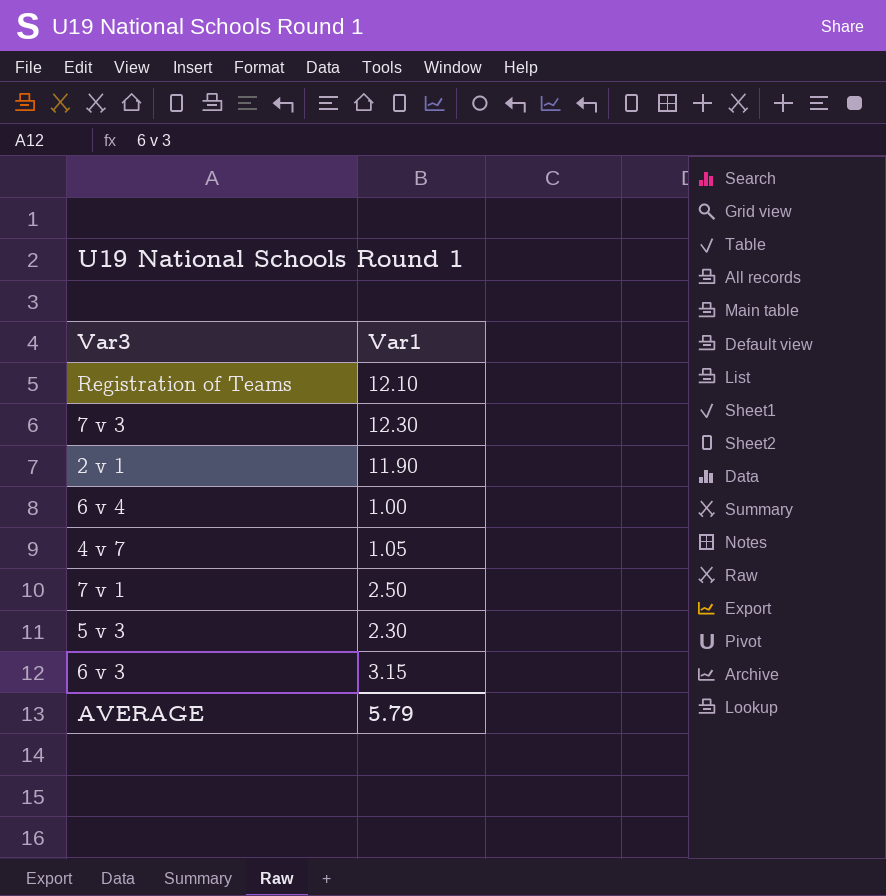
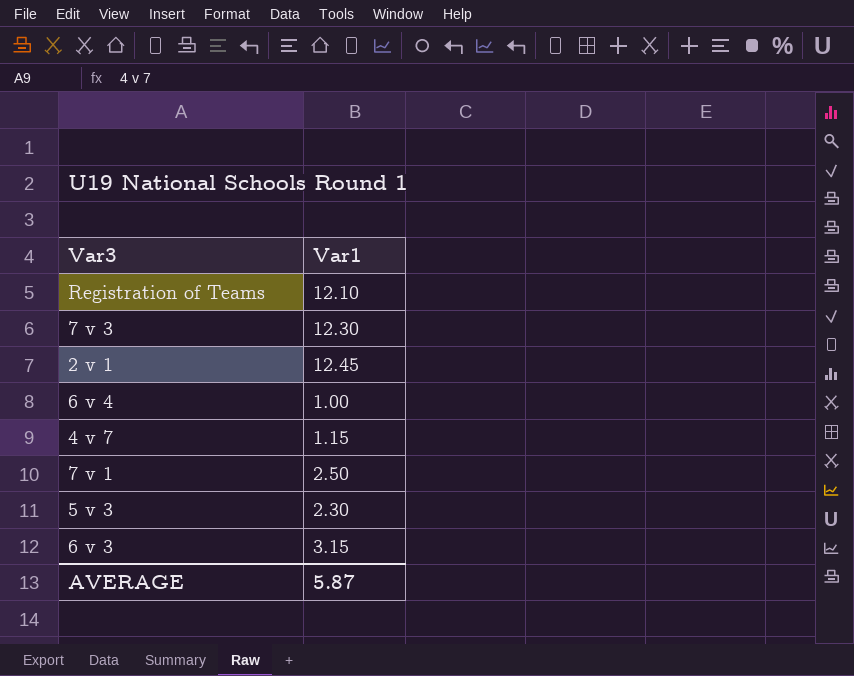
2 v 1 | Var1: 11.90 -> 12.45
4 v 7 | Var1: 1.05 -> 1.15
AVERAGE | Var1: 5.79 -> 5.87

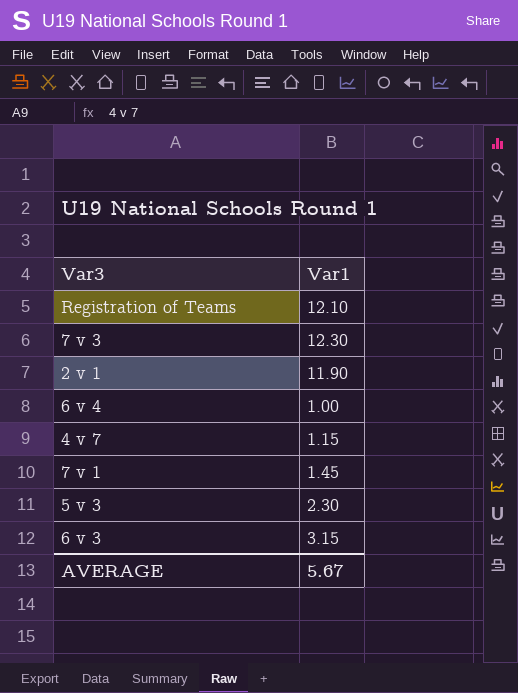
2 v 1 | Var1: 12.45 -> 11.90
7 v 1 | Var1: 2.50 -> 1.45
AVERAGE | Var1: 5.87 -> 5.67

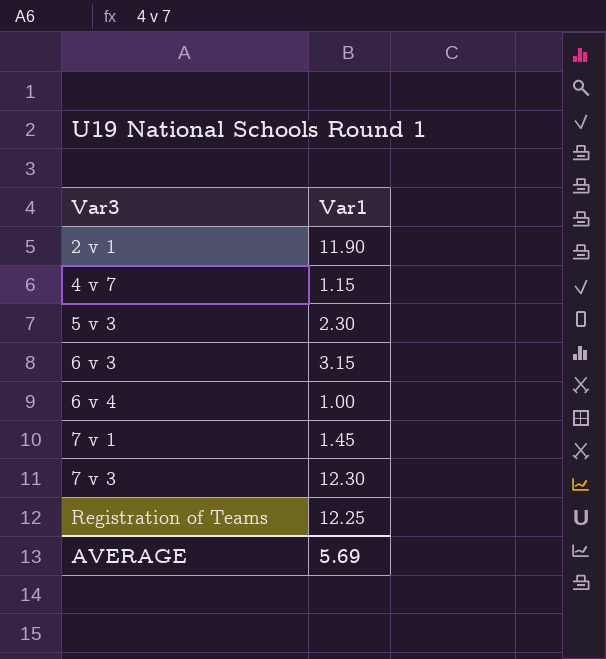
row order: none -> Var3 ascending
Registration of Teams | Var1: 12.10 -> 12.25
AVERAGE | Var1: 5.67 -> 5.69

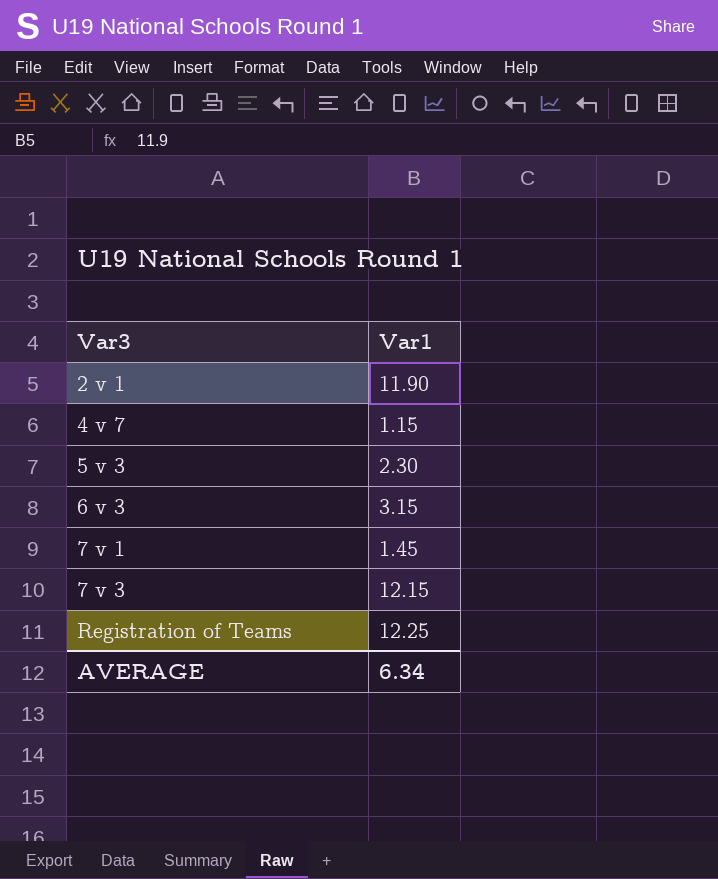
row 6 v 4: 1.00 -> none
7 v 3 | Var1: 12.30 -> 12.15
AVERAGE | Var1: 5.69 -> 6.34

